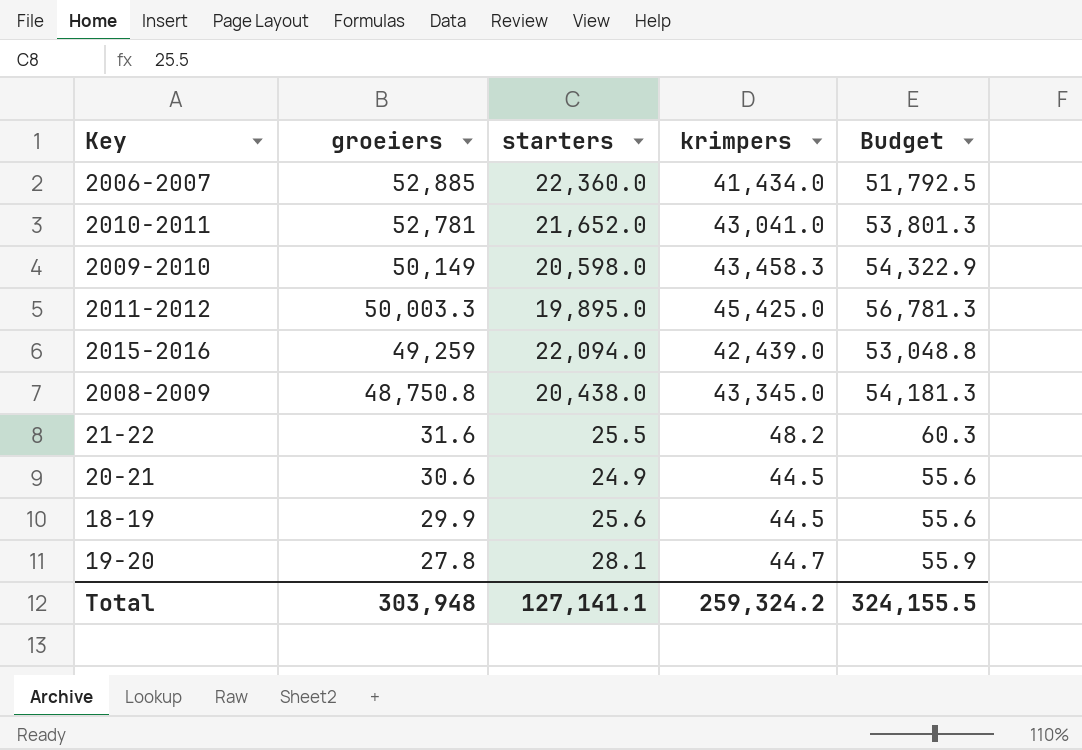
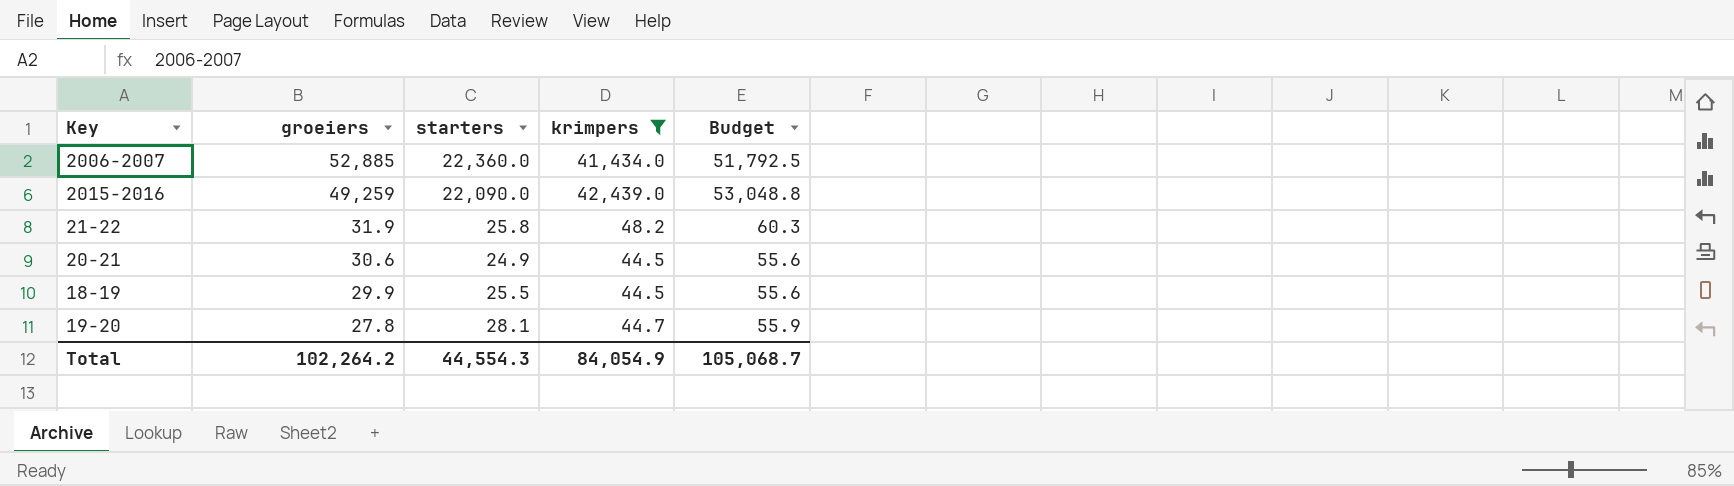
filter: none -> krimpers <= 42,439.0
2015-2016 | starters: 22,094.0 -> 22,090.0
21-22 | groeiers: 31.6 -> 31.9
21-22 | starters: 25.5 -> 25.8
18-19 | starters: 25.6 -> 25.5
Total | groeiers: 303,948 -> 102,264.2
Total | starters: 127,141.1 -> 44,554.3
Total | krimpers: 259,324.2 -> 84,054.9
Total | Budget: 324,155.5 -> 105,068.7

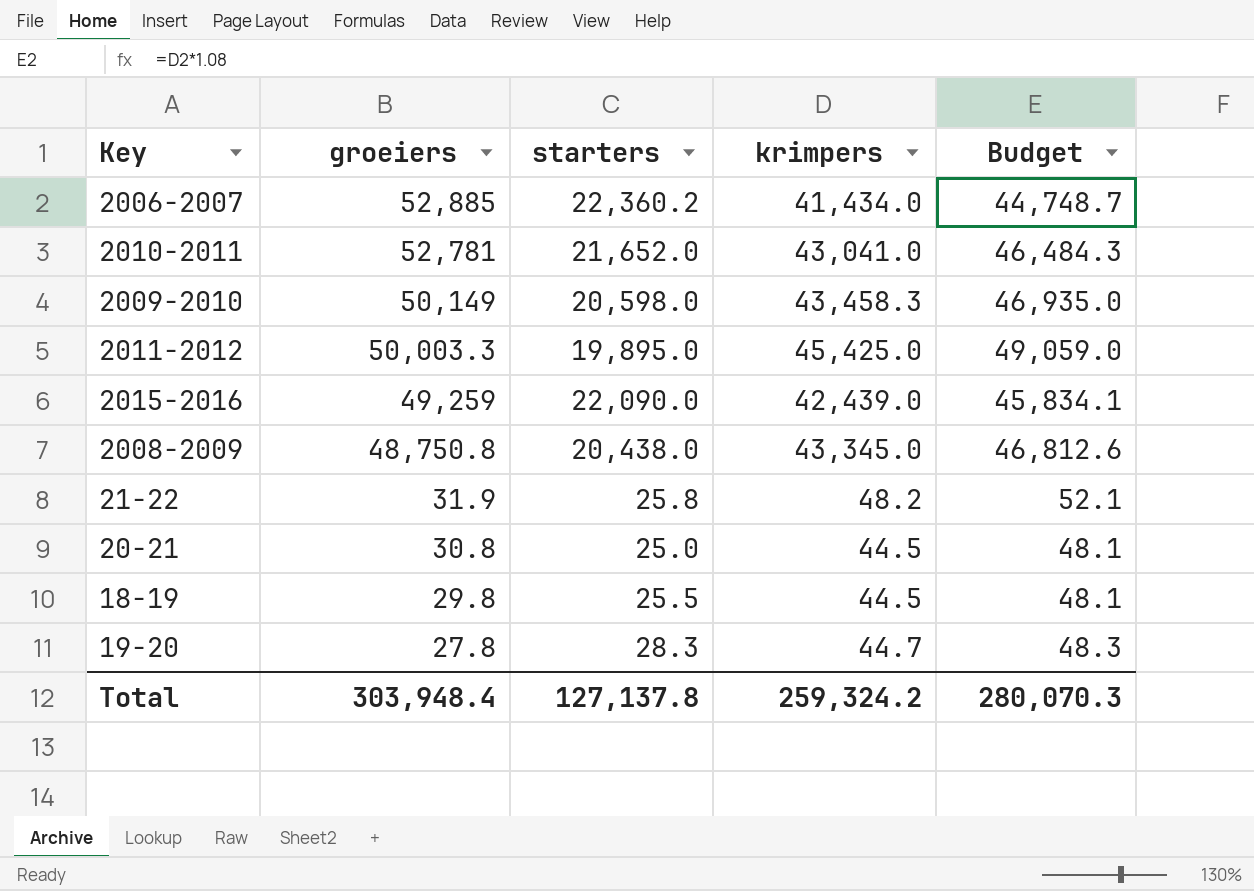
filter: krimpers <= 42,439.0 -> none
column Budget | formula: [krimpers] * 1.25 -> [krimpers] * 1.08
2006-2007 | starters: 22,360.0 -> 22,360.2
20-21 | groeiers: 30.6 -> 30.8
20-21 | starters: 24.9 -> 25.0
18-19 | groeiers: 29.9 -> 29.8
19-20 | starters: 28.1 -> 28.3
Total | groeiers: 102,264.2 -> 303,948.4
Total | starters: 44,554.3 -> 127,137.8
Total | krimpers: 84,054.9 -> 259,324.2
Total | Budget: 105,068.7 -> 280,070.3

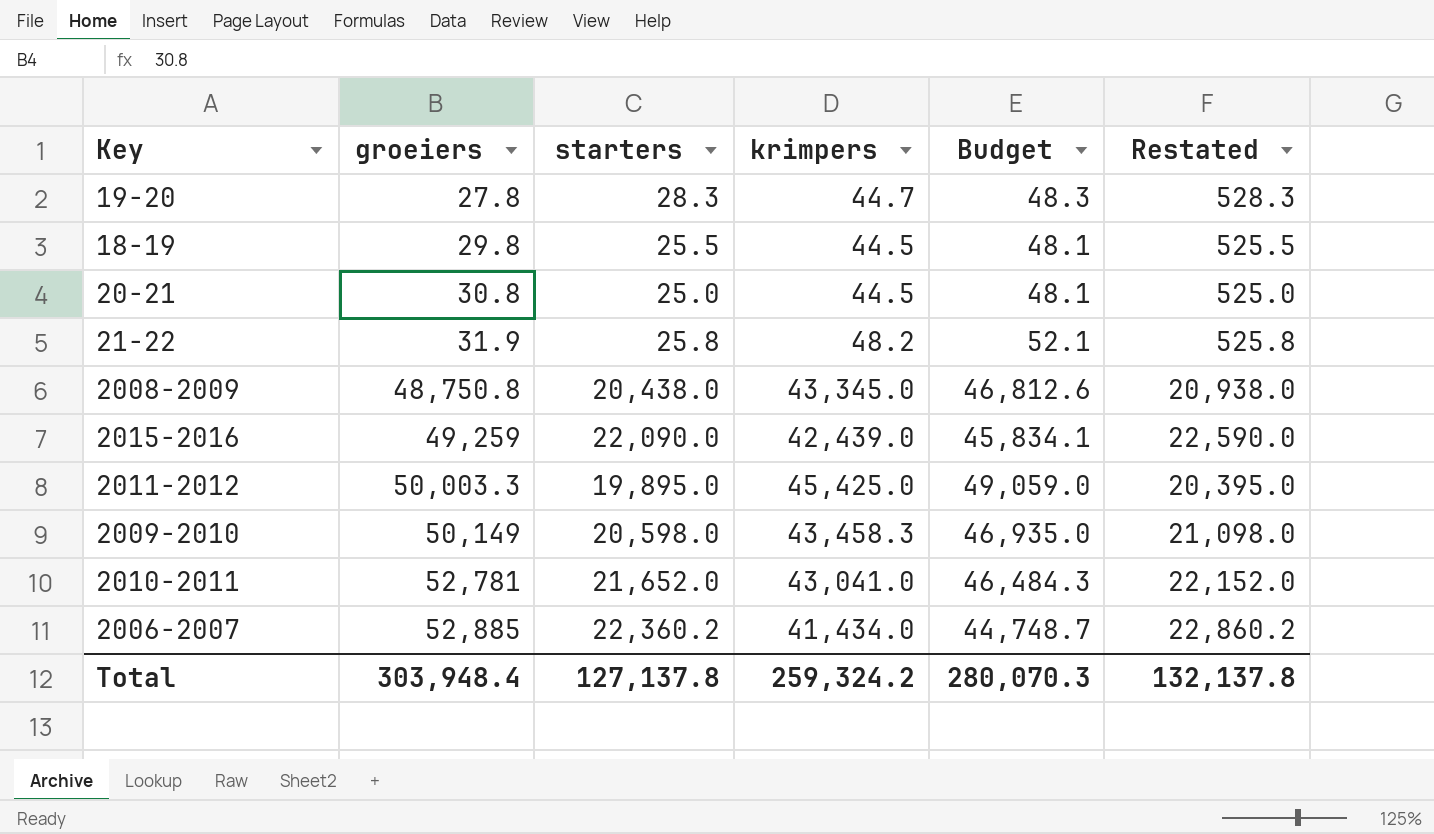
row order: groeiers descending -> groeiers ascending
column Restated | formula: none -> [starters] + 500

